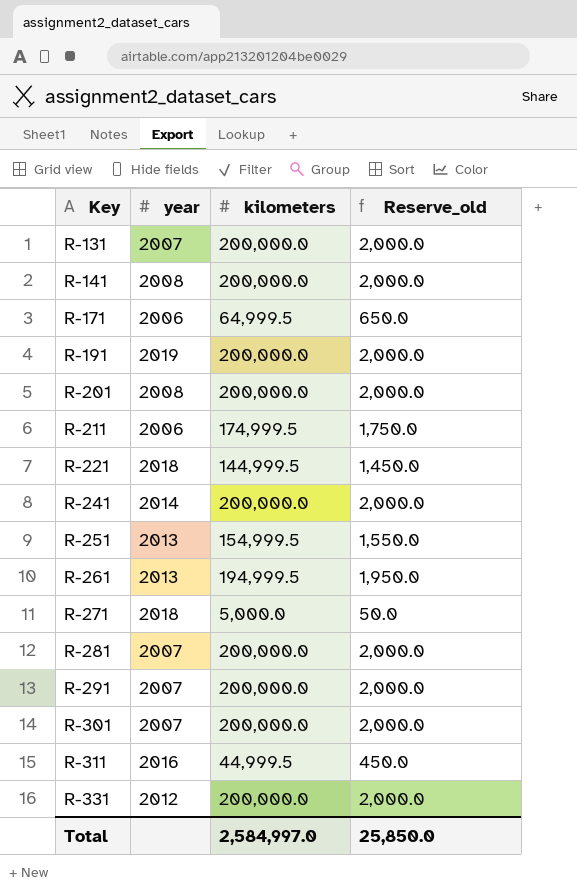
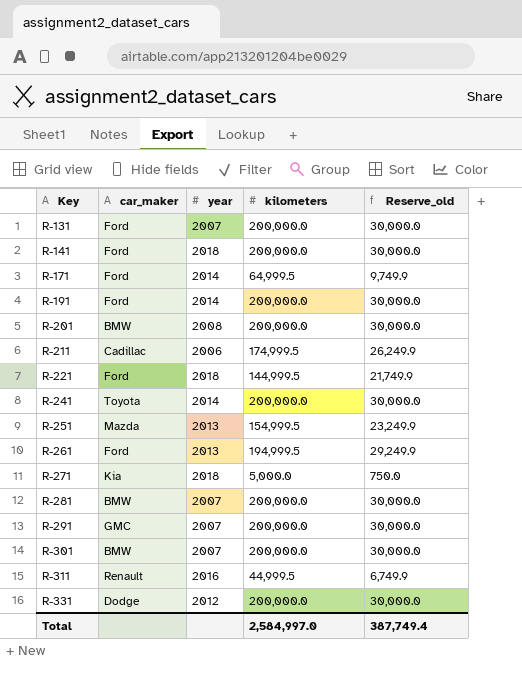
column car_maker | position: none -> 2
column Reserve_old | formula: [kilometers] * 0.01 -> [kilometers] * 0.15
R-141 | year: 2008 -> 2018
R-171 | year: 2006 -> 2014
R-191 | year: 2019 -> 2014
Total | Reserve_old: 25,850.0 -> 387,749.4

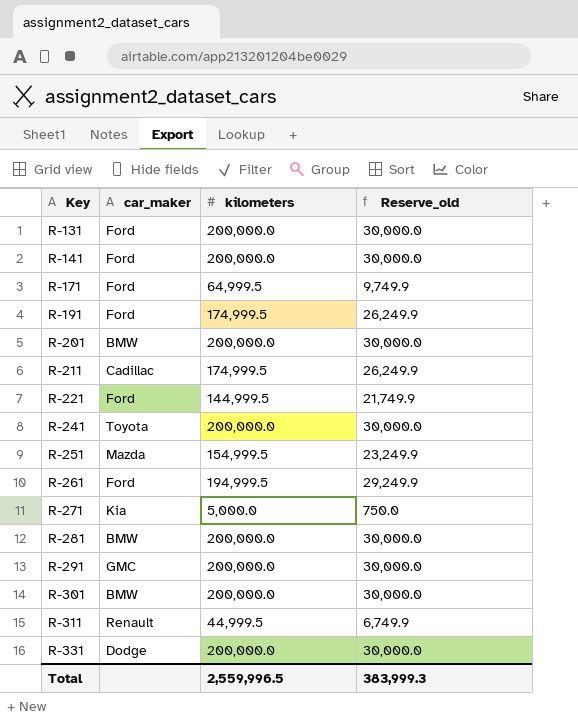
column year | position: 3 -> none
R-191 | kilometers: 200,000.0 -> 174,999.5
R-191 | Reserve_old: 30,000.0 -> 26,249.9
Total | kilometers: 2,584,997.0 -> 2,559,996.5
Total | Reserve_old: 387,749.4 -> 383,999.3

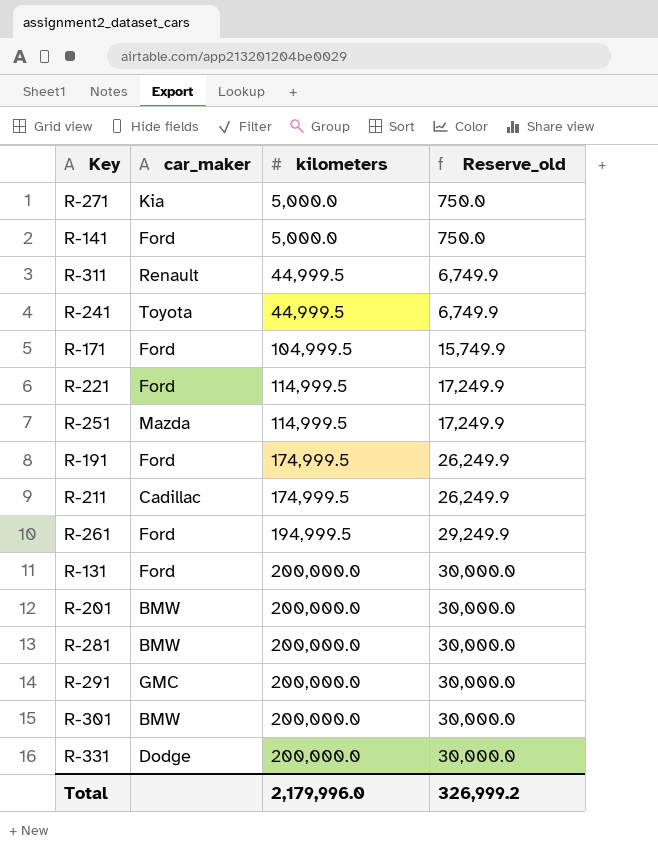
row order: Key ascending -> kilometers ascending
R-141 | kilometers: 200,000.0 -> 5,000.0
R-141 | Reserve_old: 30,000.0 -> 750.0
R-241 | kilometers: 200,000.0 -> 44,999.5
R-241 | Reserve_old: 30,000.0 -> 6,749.9
R-171 | kilometers: 64,999.5 -> 104,999.5
R-171 | Reserve_old: 9,749.9 -> 15,749.9
R-221 | kilometers: 144,999.5 -> 114,999.5
R-221 | Reserve_old: 21,749.9 -> 17,249.9
R-251 | kilometers: 154,999.5 -> 114,999.5
R-251 | Reserve_old: 23,249.9 -> 17,249.9
Total | kilometers: 2,559,996.5 -> 2,179,996.0
Total | Reserve_old: 383,999.3 -> 326,999.2

